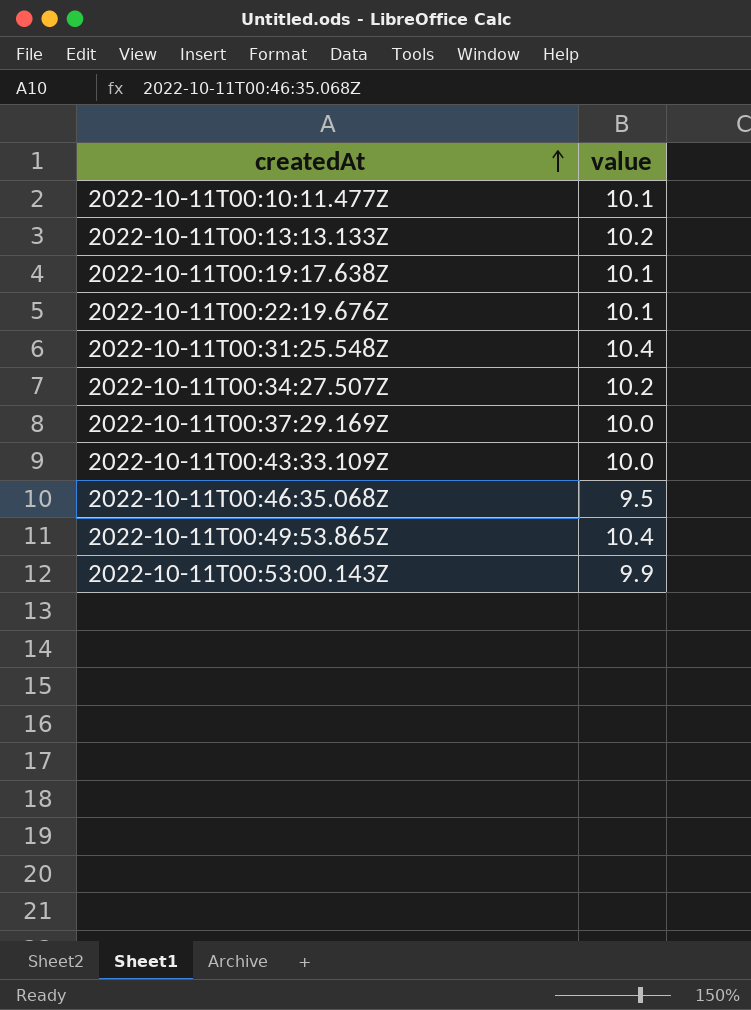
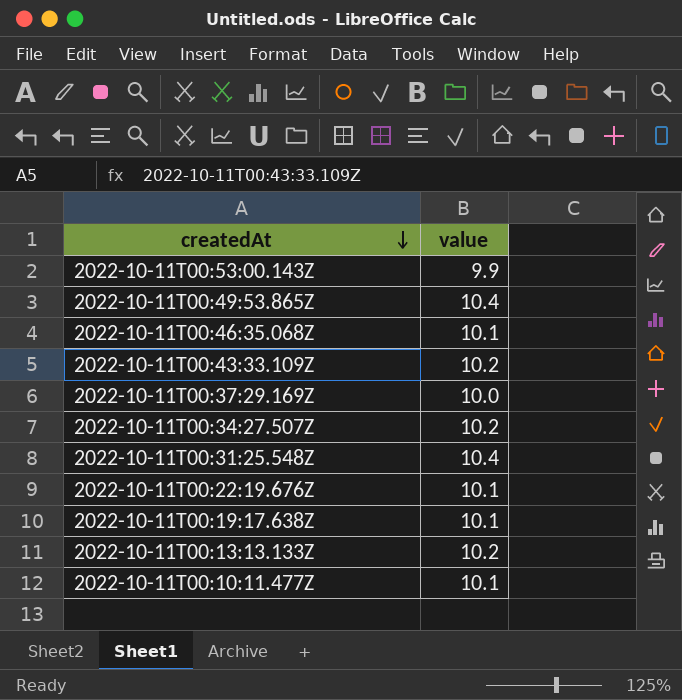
row order: createdAt ascending -> createdAt descending
2022-10-11T00:46:35.068Z | value: 9.5 -> 10.1
2022-10-11T00:43:33.109Z | value: 10.0 -> 10.2

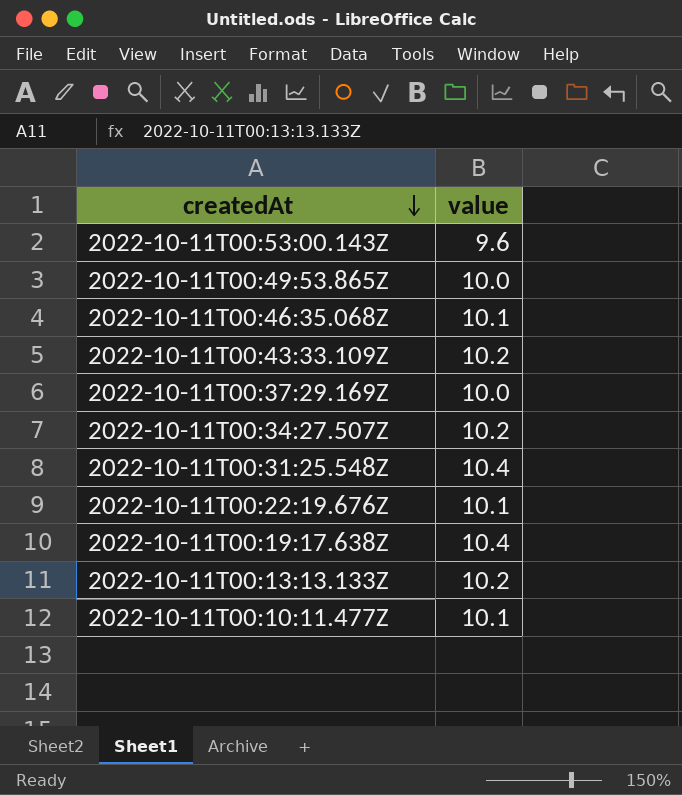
2022-10-11T00:53:00.143Z | value: 9.9 -> 9.6
2022-10-11T00:49:53.865Z | value: 10.4 -> 10.0
2022-10-11T00:19:17.638Z | value: 10.1 -> 10.4

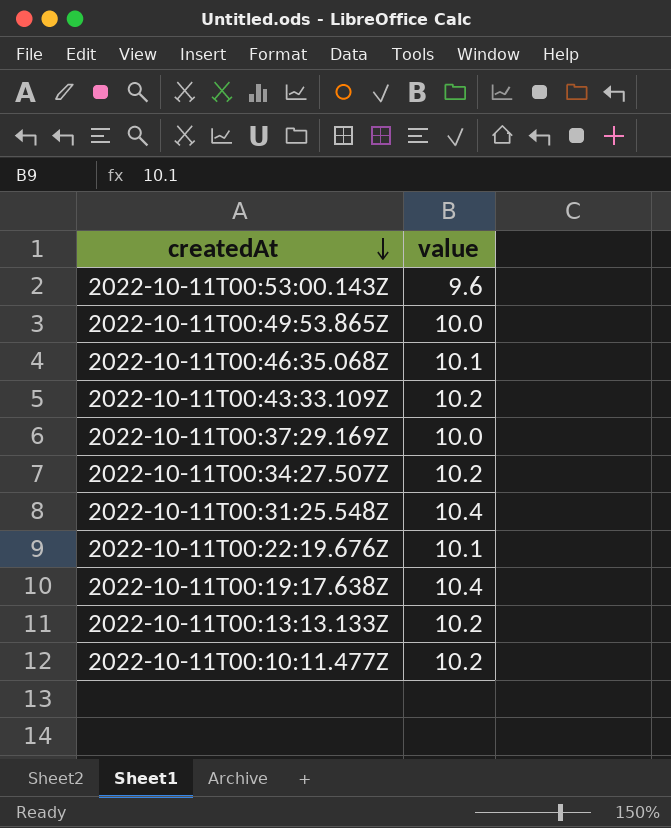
2022-10-11T00:10:11.477Z | value: 10.1 -> 10.2

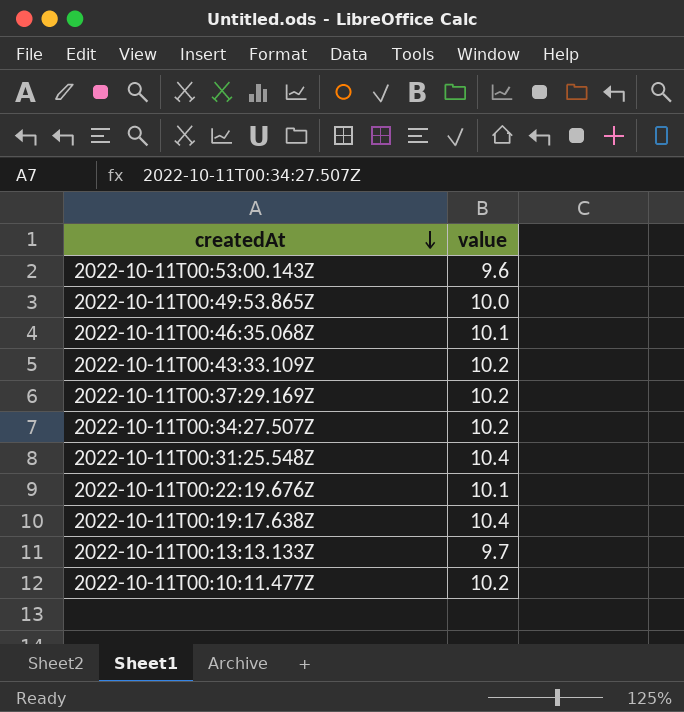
2022-10-11T00:37:29.169Z | value: 10.0 -> 10.2
2022-10-11T00:13:13.133Z | value: 10.2 -> 9.7

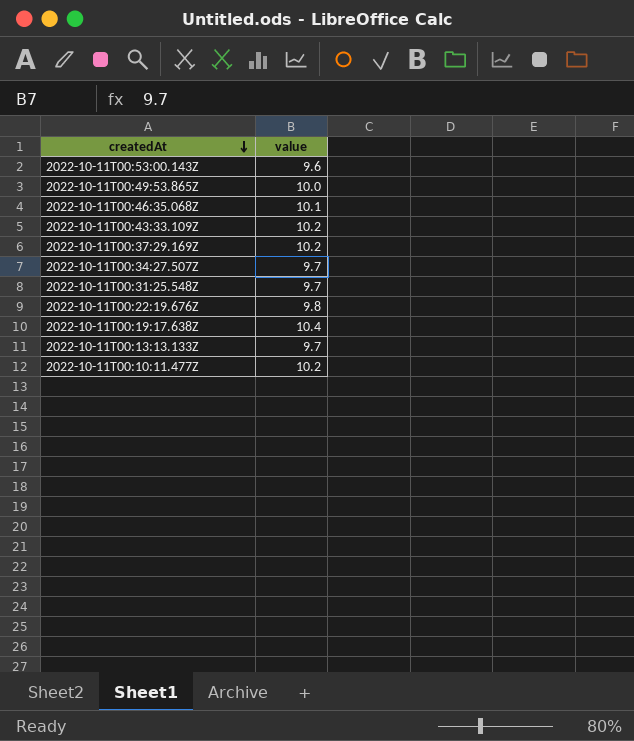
2022-10-11T00:34:27.507Z | value: 10.2 -> 9.7
2022-10-11T00:31:25.548Z | value: 10.4 -> 9.7
2022-10-11T00:22:19.676Z | value: 10.1 -> 9.8

